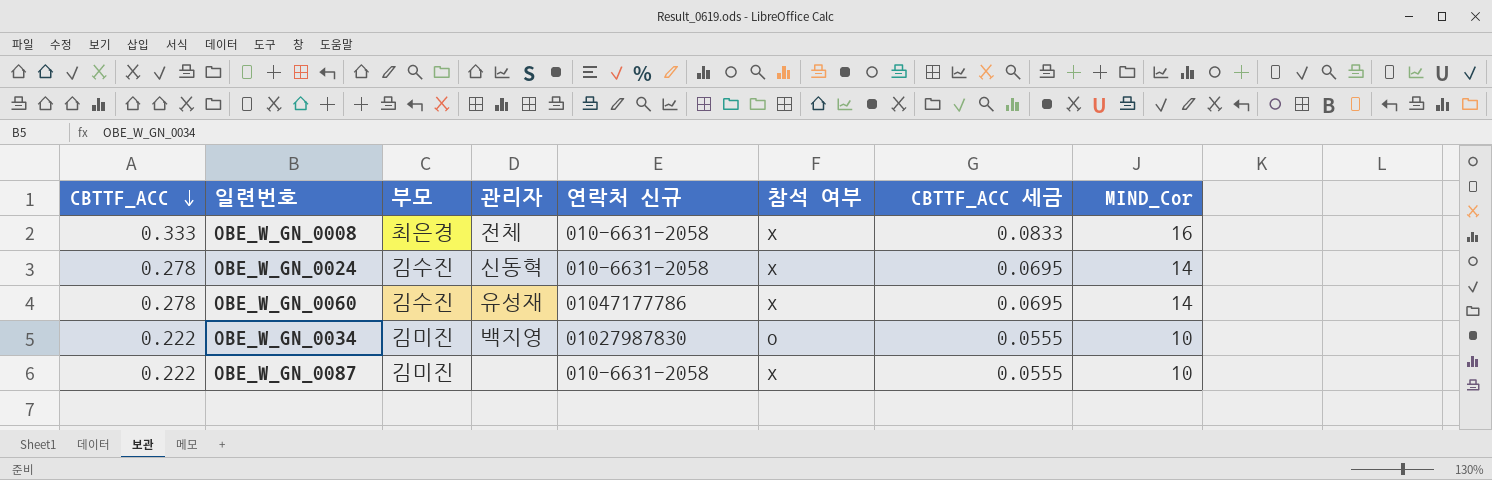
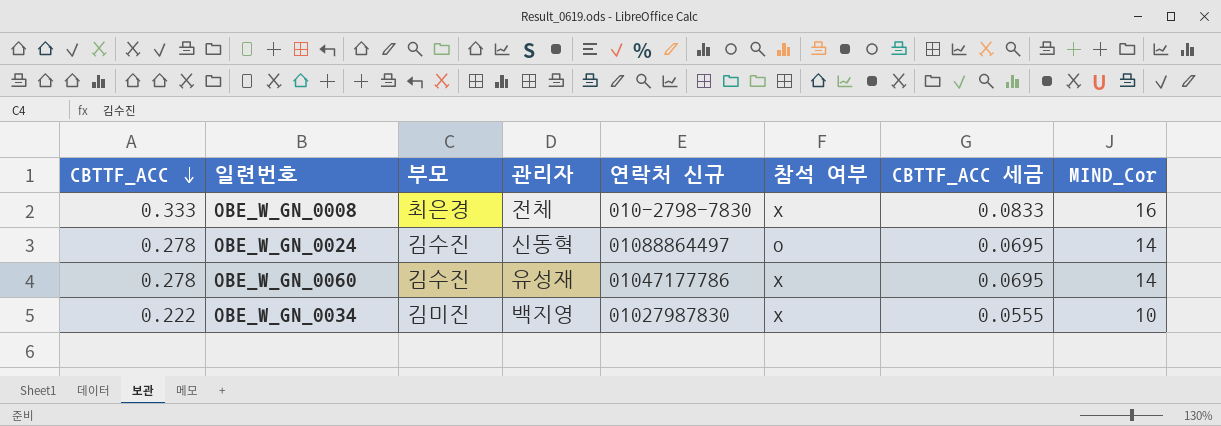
row OBE_W_GN_0087: 0.222 | 김미진 | none | 010-6631-2058 | x | 0.0555 | 10 -> none
OBE_W_GN_0008 | 연락처 신규: 010-6631-2058 -> 010-2798-7830
OBE_W_GN_0024 | 연락처 신규: 010-6631-2058 -> 01088864497
OBE_W_GN_0024 | 참석 여부: x -> o
OBE_W_GN_0034 | 참석 여부: o -> x

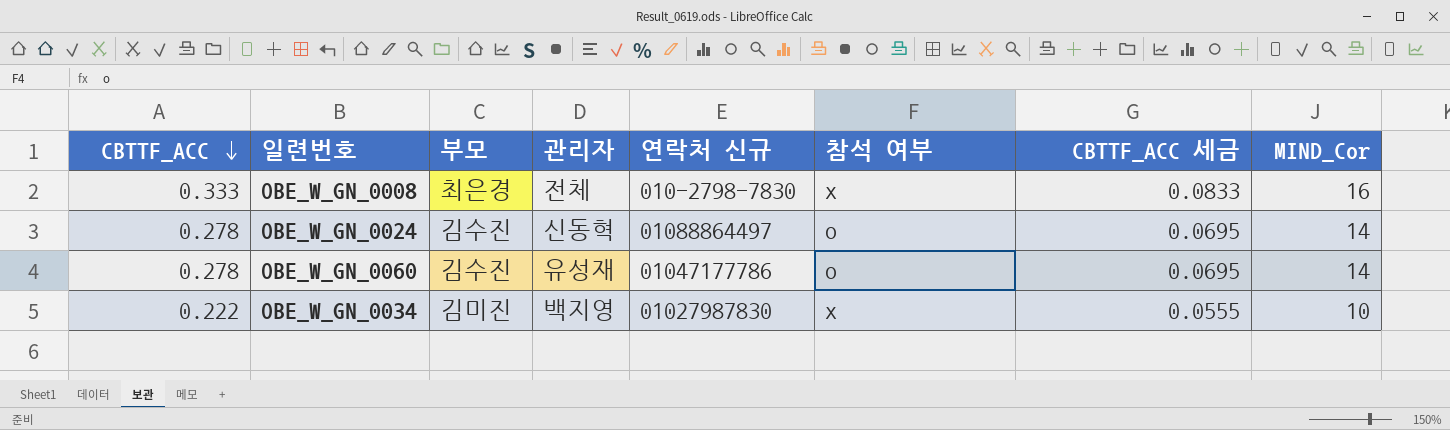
OBE_W_GN_0060 | 참석 여부: x -> o

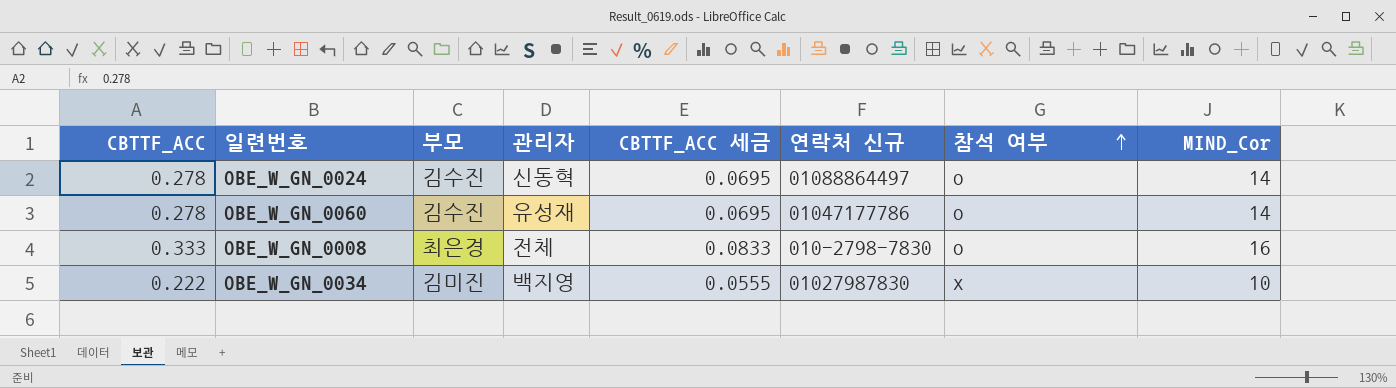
row order: CBTTF_ACC descending -> 참석 여부 ascending
column CBTTF_ACC 세금 | position: 7 -> 5
OBE_W_GN_0008 | 참석 여부: x -> o

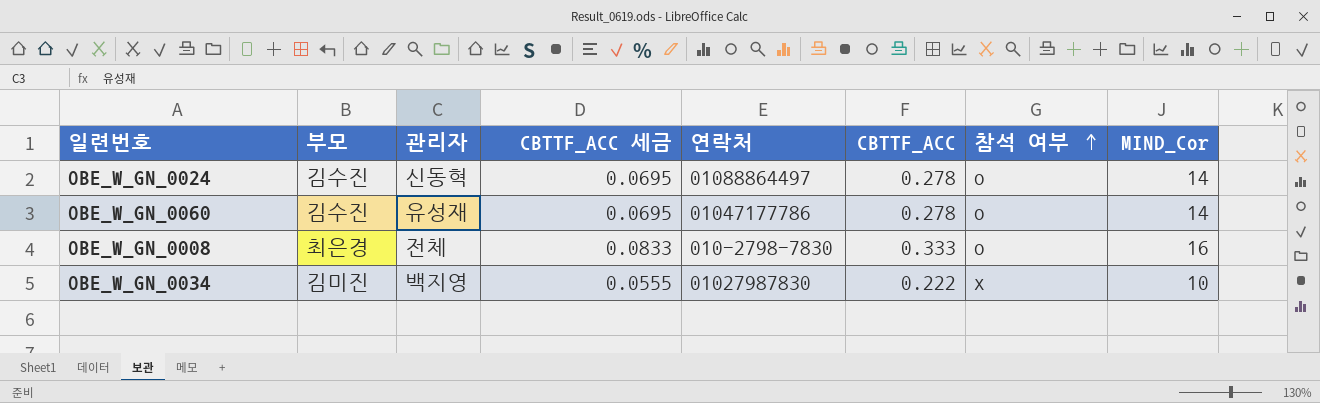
column name: 연락처 신규 -> 연락처
column CBTTF_ACC | position: 1 -> 6

